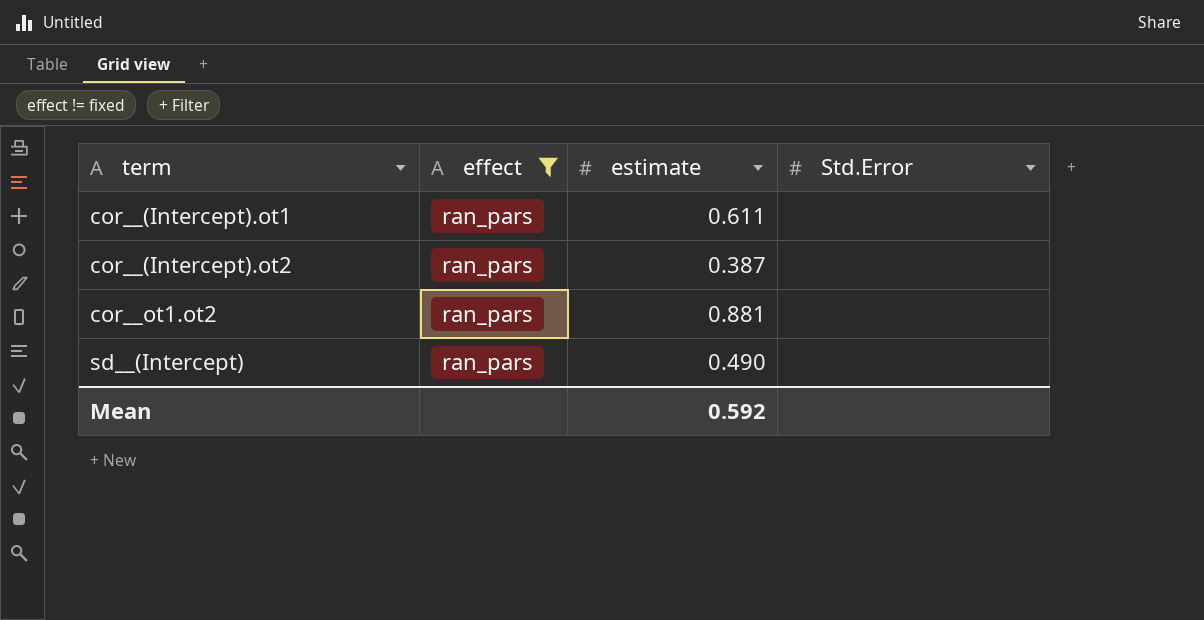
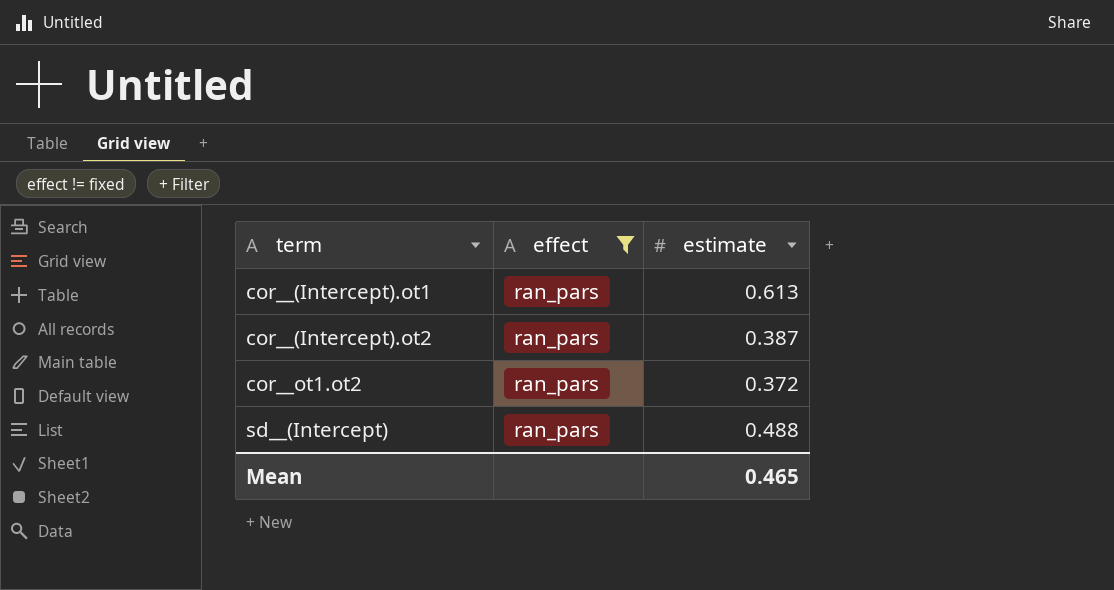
column Std.Error | position: 4 -> none
cor__(Intercept).ot1 | estimate: 0.611 -> 0.613
cor__ot1.ot2 | estimate: 0.881 -> 0.372
sd__(Intercept) | estimate: 0.490 -> 0.488
Mean | estimate: 0.592 -> 0.465

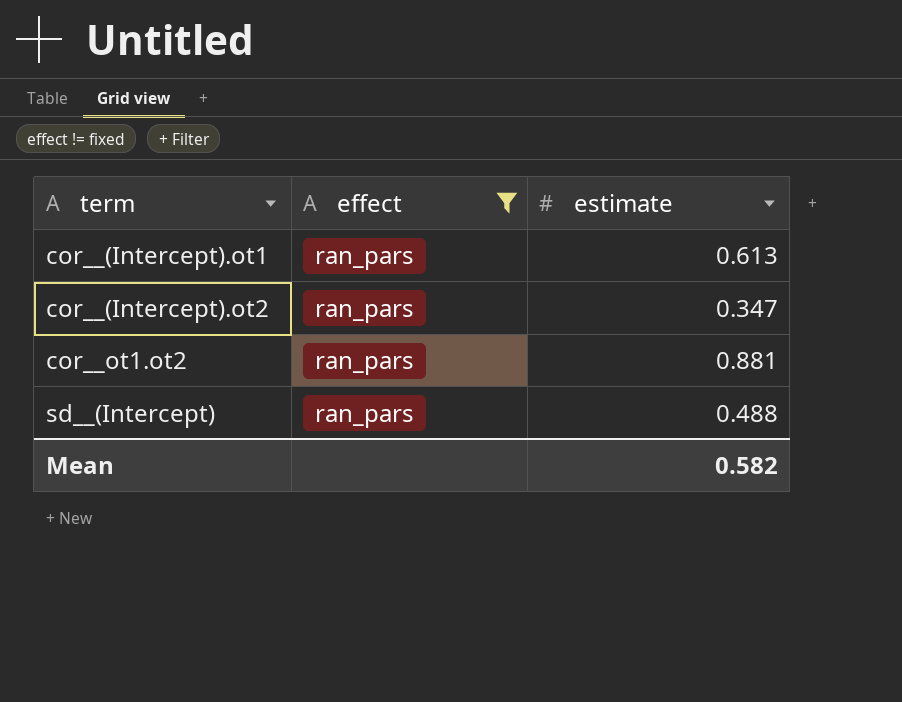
cor__(Intercept).ot2 | estimate: 0.387 -> 0.347
cor__ot1.ot2 | estimate: 0.372 -> 0.881
Mean | estimate: 0.465 -> 0.582

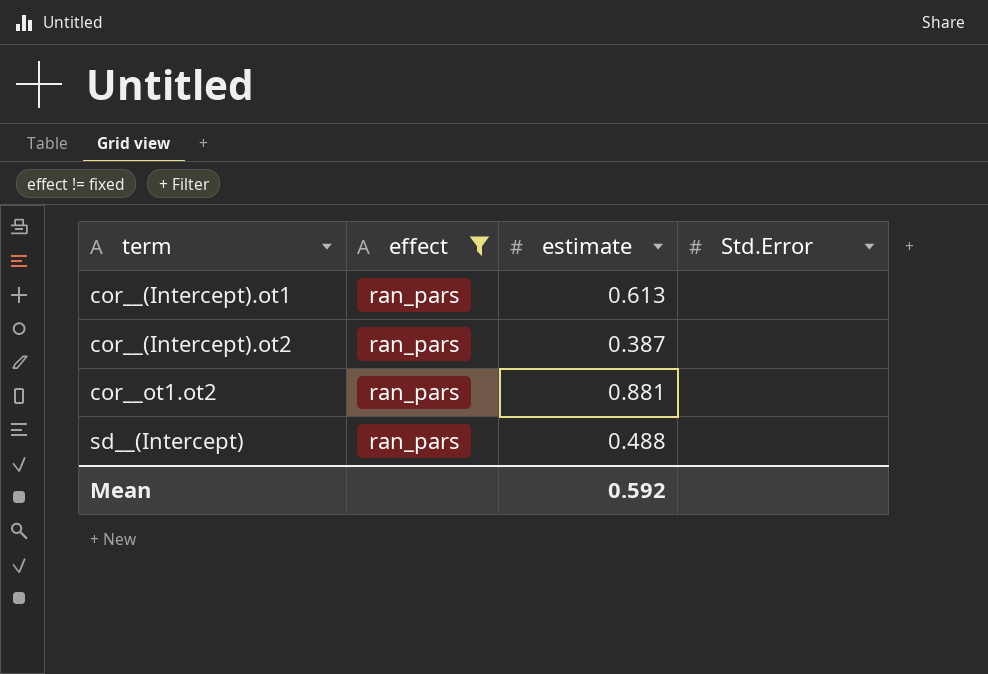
column Std.Error | position: none -> 4
cor__(Intercept).ot2 | estimate: 0.347 -> 0.387
Mean | estimate: 0.582 -> 0.592

